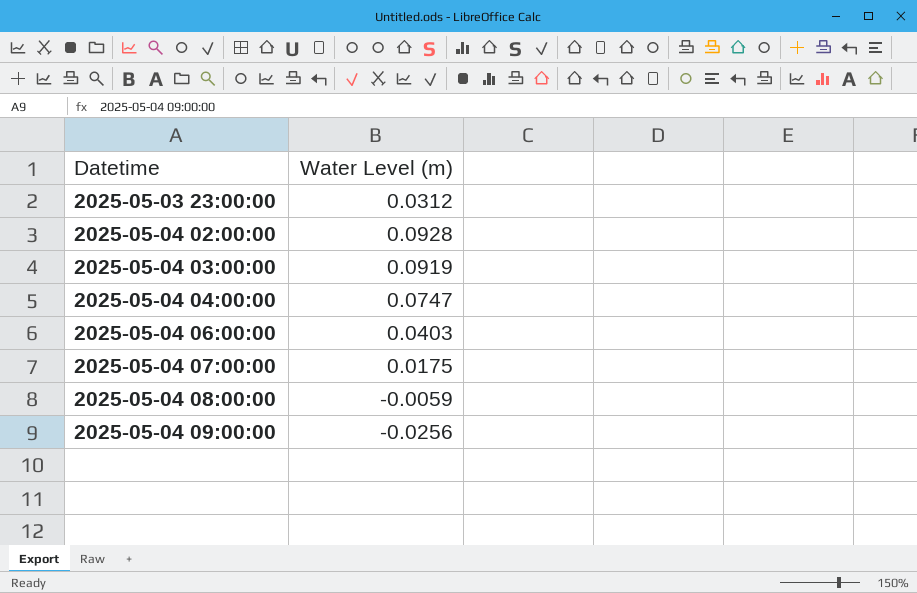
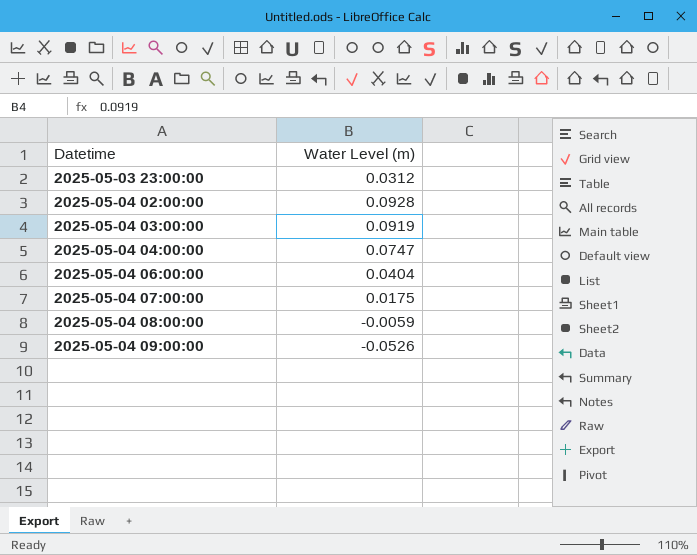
2025-05-04 06:00:00 | Water Level (m): 0.0403 -> 0.0404
2025-05-04 09:00:00 | Water Level (m): -0.0256 -> -0.0526

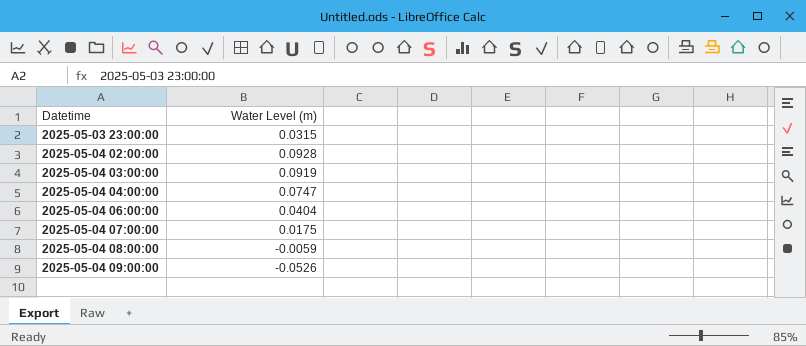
2025-05-03 23:00:00 | Water Level (m): 0.0312 -> 0.0315

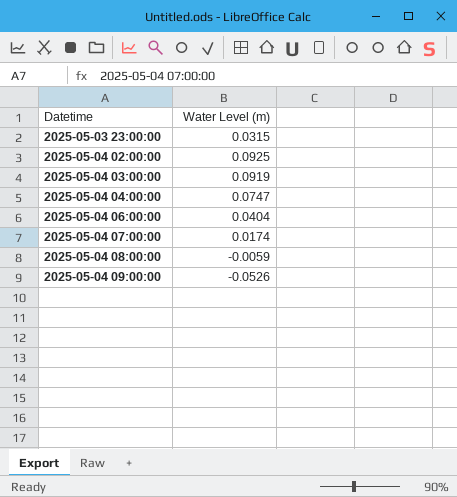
2025-05-04 02:00:00 | Water Level (m): 0.0928 -> 0.0925
2025-05-04 07:00:00 | Water Level (m): 0.0175 -> 0.0174

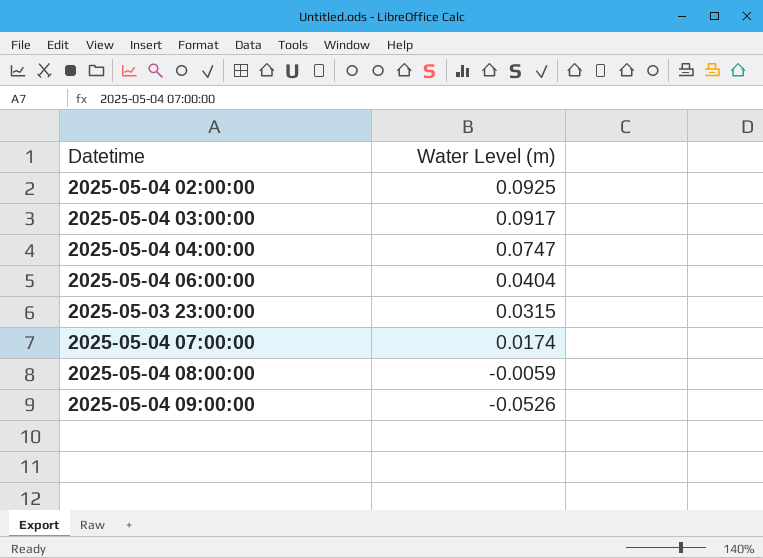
row order: Datetime ascending -> Water Level (m) descending
2025-05-04 03:00:00 | Water Level (m): 0.0919 -> 0.0917

